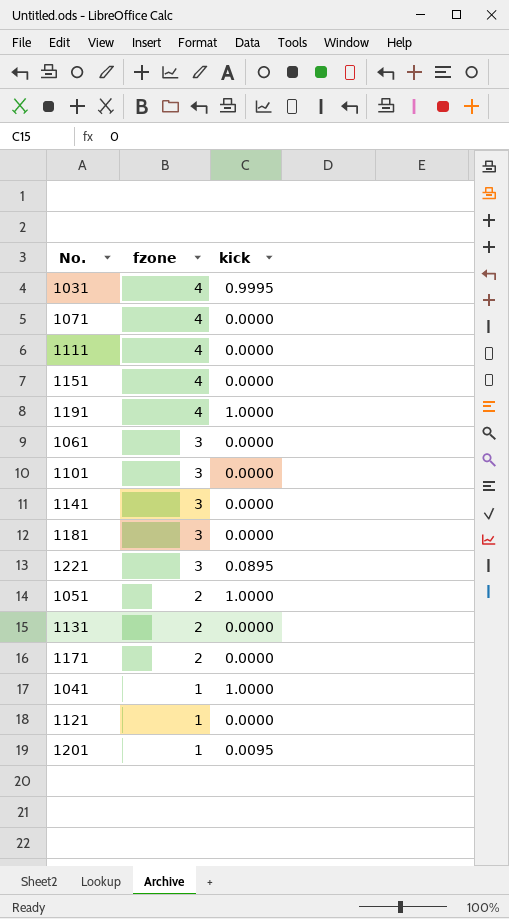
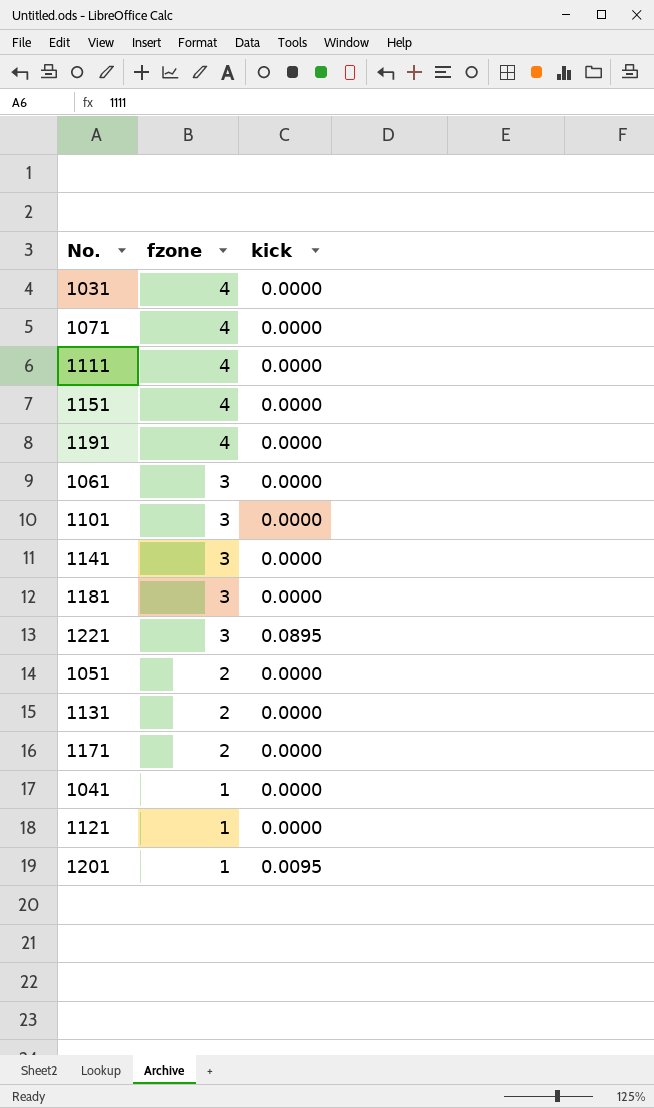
1031 | kick: 0.9995 -> 0.0000
1191 | kick: 1.0000 -> 0.0000
1051 | kick: 1.0000 -> 0.0000
1041 | kick: 1.0000 -> 0.0000

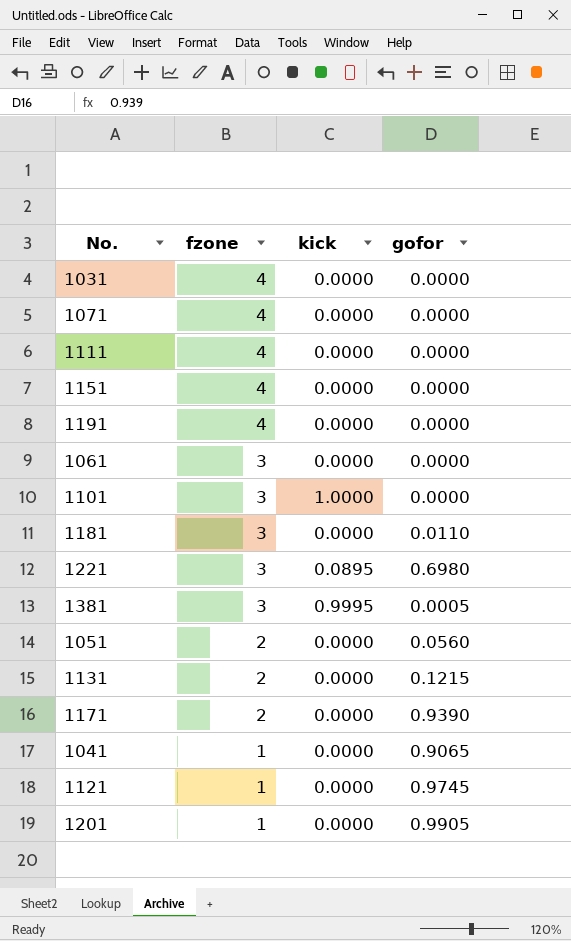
column gofor | position: none -> 4
row 1141: 3 | 0.0000 -> none
1101 | kick: 0.0000 -> 1.0000
row 1381: none -> 3 | 0.9995 | 0.0005
1201 | kick: 0.0095 -> 0.0000

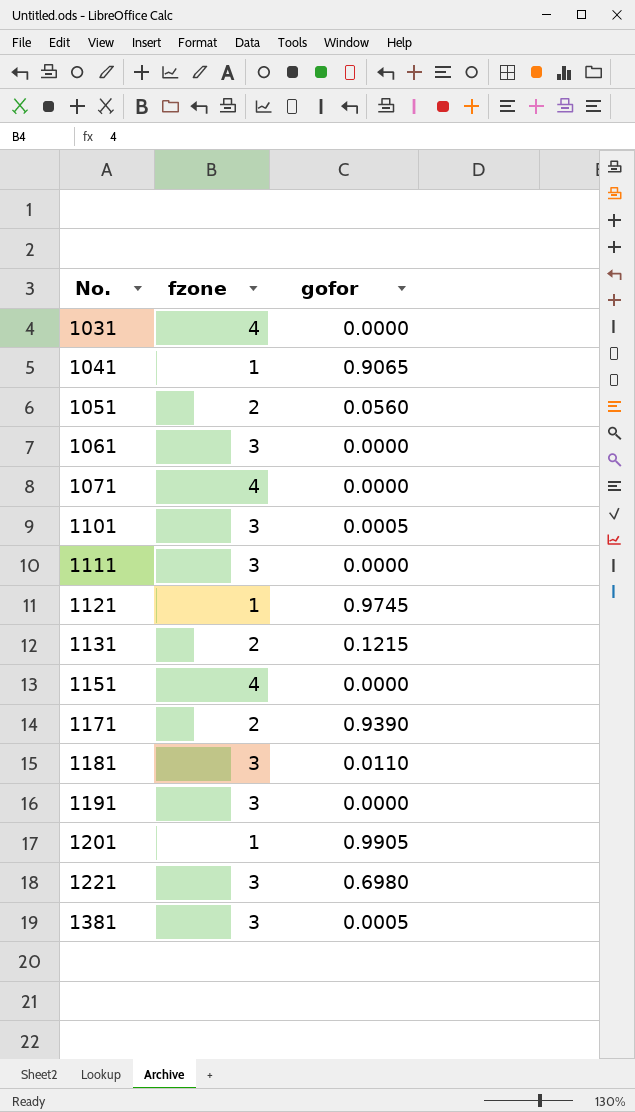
row order: fzone descending -> No. ascending
column kick | position: 3 -> none
1101 | gofor: 0.0000 -> 0.0005
1111 | fzone: 4 -> 3
1191 | fzone: 4 -> 3

